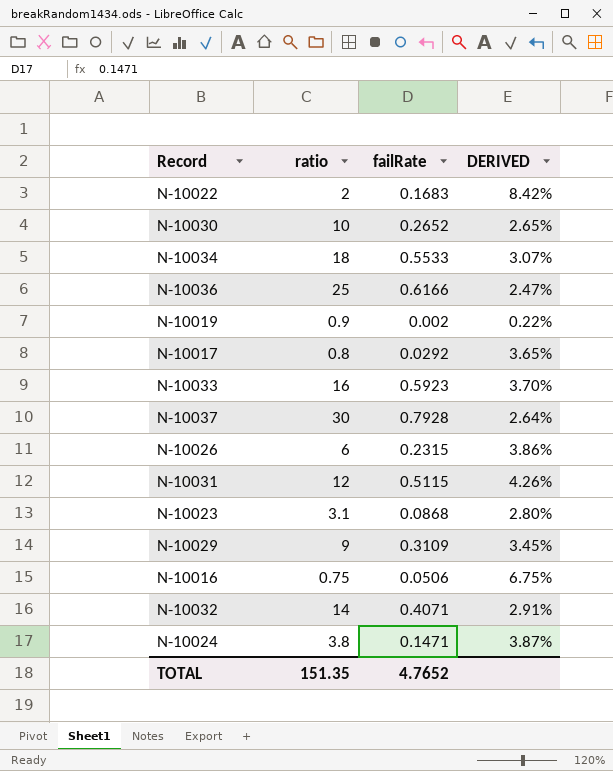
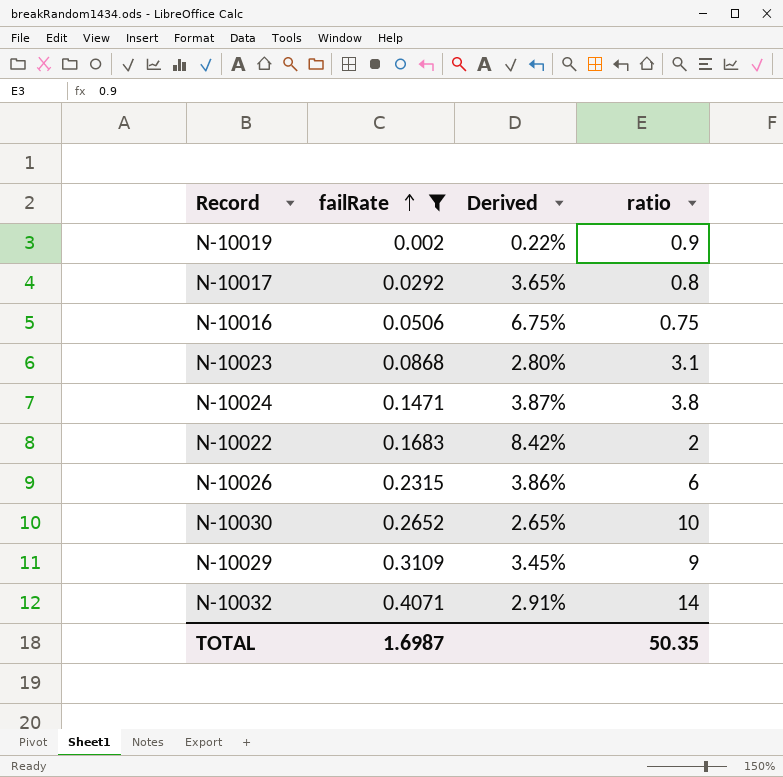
filter: none -> failRate <= 0.4071
row order: none -> failRate ascending
column name: DERIVED -> Derived
column ratio | position: 2 -> 4
TOTAL | failRate: 4.7652 -> 1.6987
TOTAL | ratio: 151.35 -> 50.35

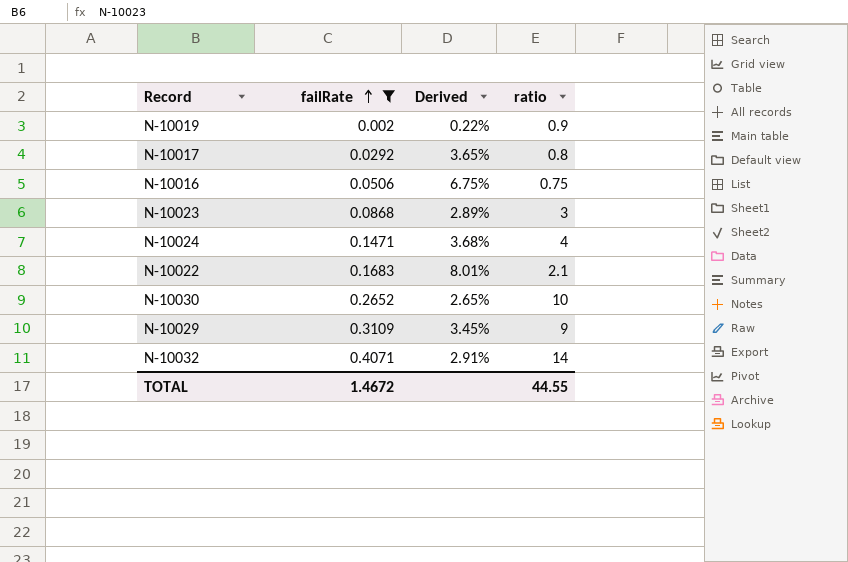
row N-10026: 0.2315 | 3.86% | 6 -> none
N-10023 | Derived: 2.80% -> 2.89%
N-10023 | ratio: 3.1 -> 3
N-10024 | Derived: 3.87% -> 3.68%
N-10024 | ratio: 3.8 -> 4
N-10022 | Derived: 8.42% -> 8.01%
N-10022 | ratio: 2 -> 2.1
TOTAL | failRate: 1.6987 -> 1.4672
TOTAL | ratio: 50.35 -> 44.55

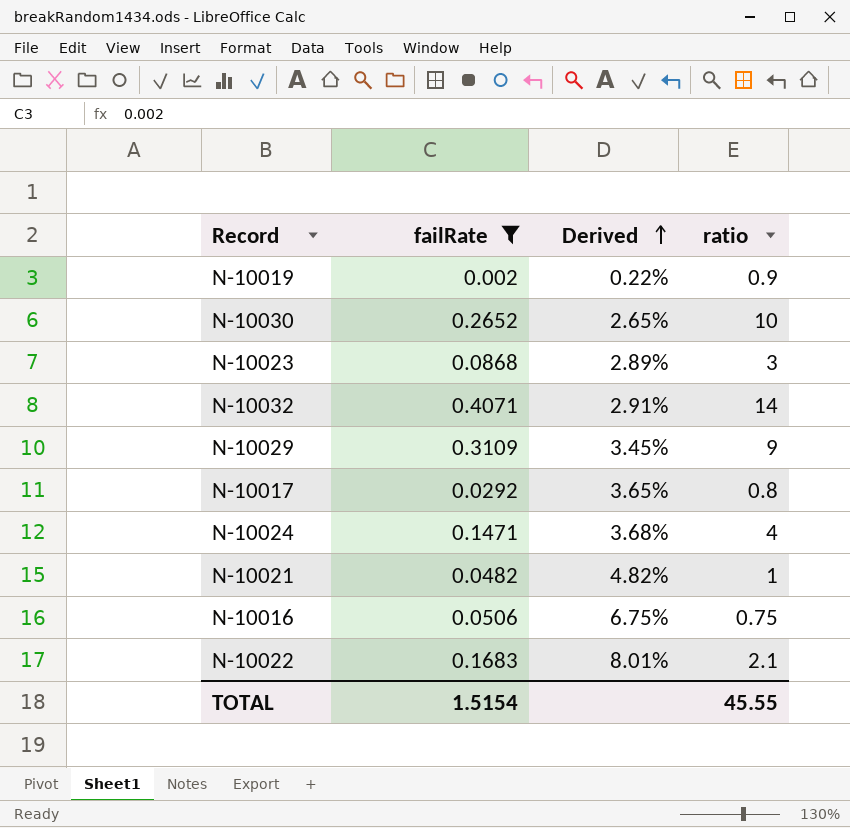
row order: failRate ascending -> Derived ascending
row N-10021: none -> 0.0482 | 4.82% | 1
TOTAL | failRate: 1.4672 -> 1.5154
TOTAL | ratio: 44.55 -> 45.55

